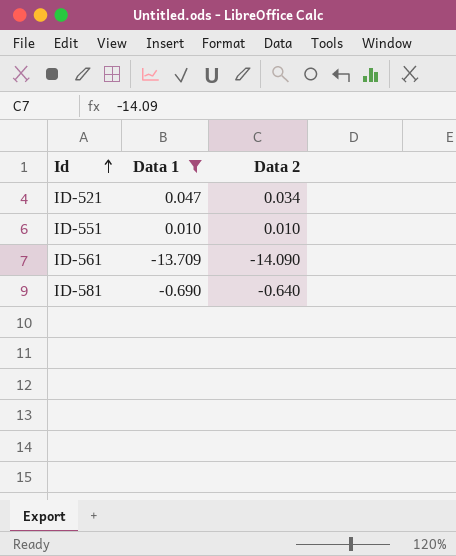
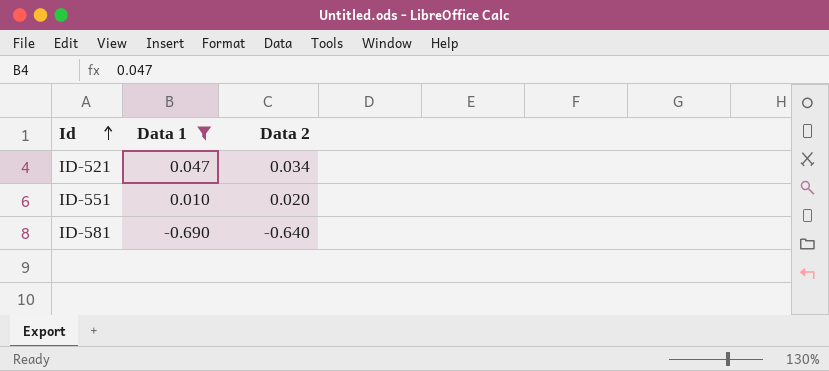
row ID-561: -13.709 | -14.090 -> none
ID-551 | Data 2: 0.010 -> 0.020

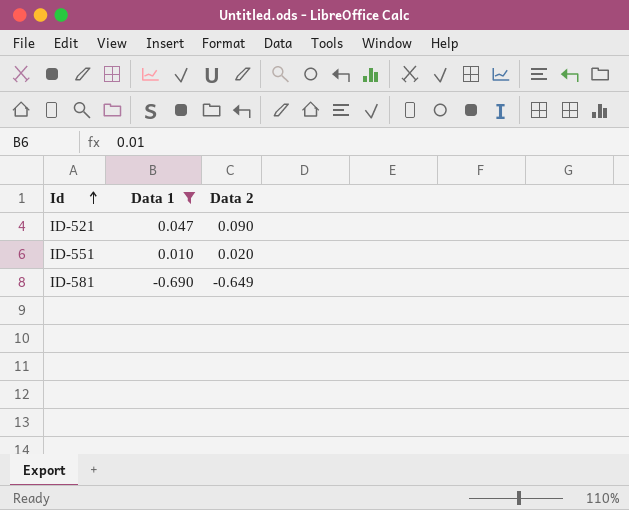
ID-521 | Data 2: 0.034 -> 0.090
ID-581 | Data 2: -0.640 -> -0.649

